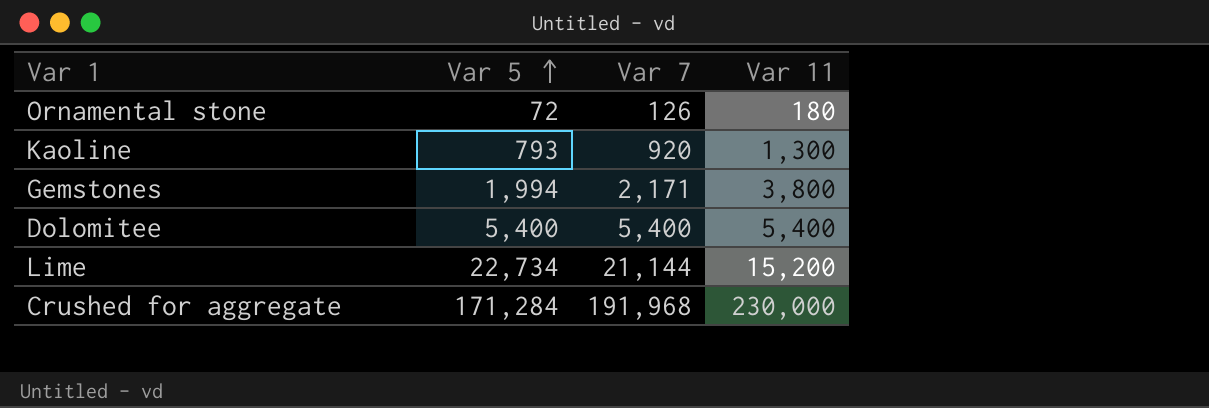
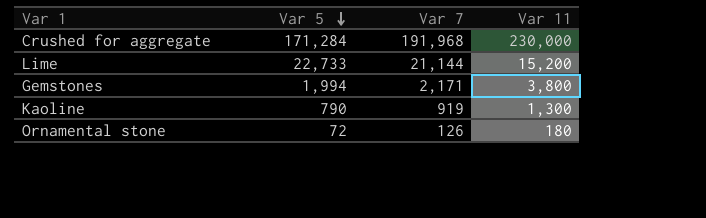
row order: Var 5 ascending -> Var 5 descending
row Dolomitee: 5,400 | 5,400 | 5,400 -> none
Lime | Var 5: 22,734 -> 22,733
Kaoline | Var 5: 793 -> 790
Kaoline | Var 7: 920 -> 919

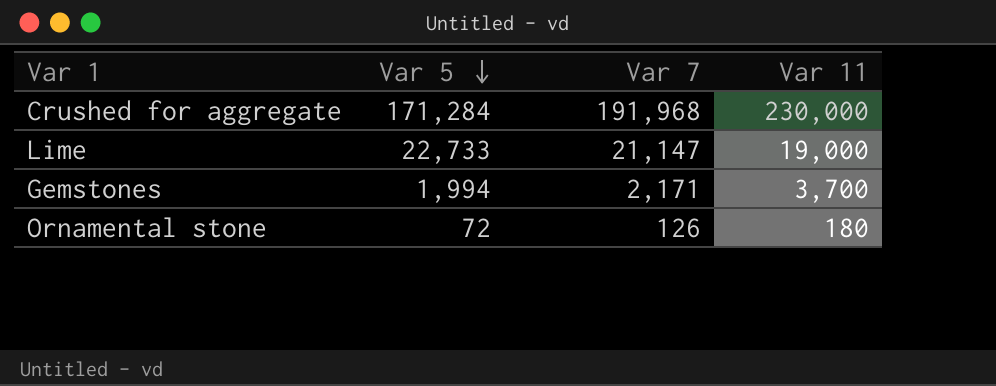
row Kaoline: 790 | 919 | 1,300 -> none
Lime | Var 7: 21,144 -> 21,147
Lime | Var 11: 15,200 -> 19,000
Gemstones | Var 11: 3,800 -> 3,700

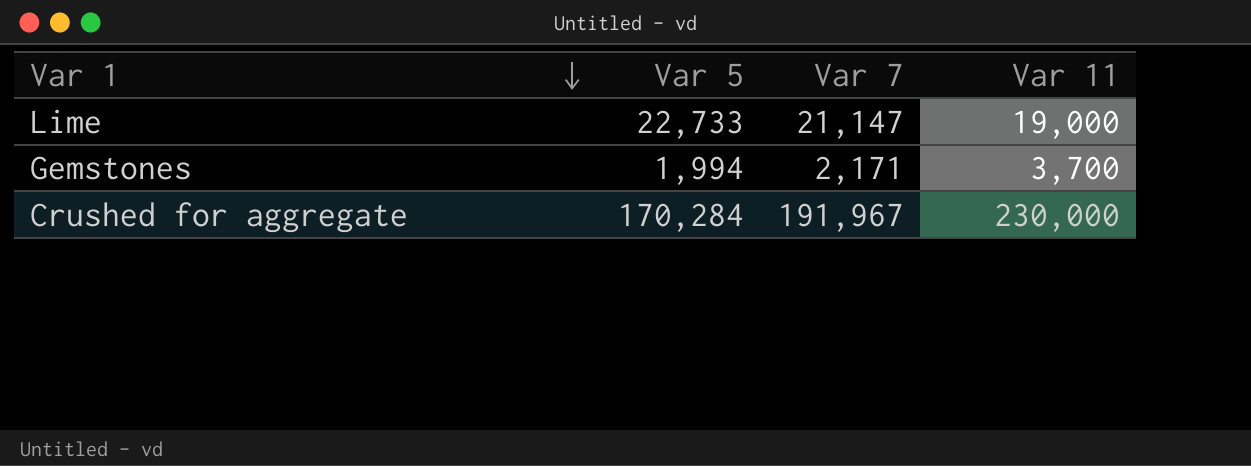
row order: Var 5 descending -> Var 1 descending
row Ornamental stone: 72 | 126 | 180 -> none
Crushed for aggregate | Var 5: 171,284 -> 170,284
Crushed for aggregate | Var 7: 191,968 -> 191,967

